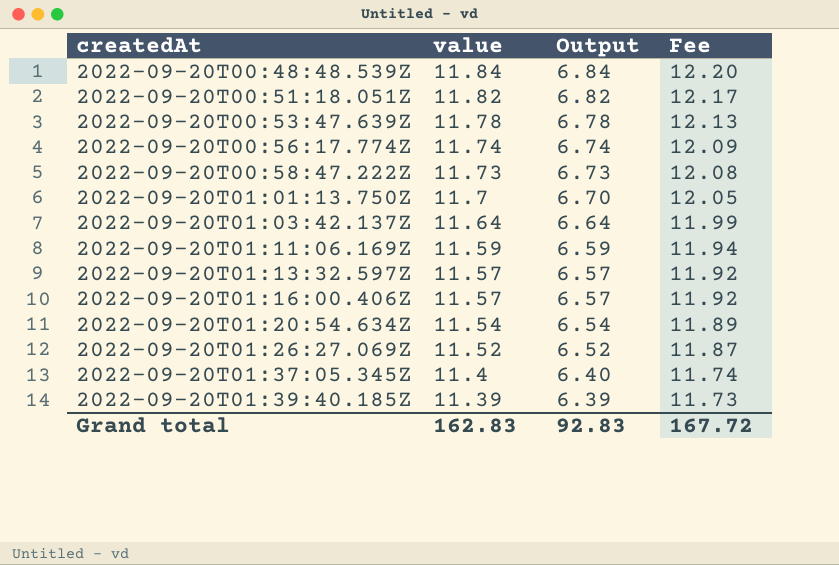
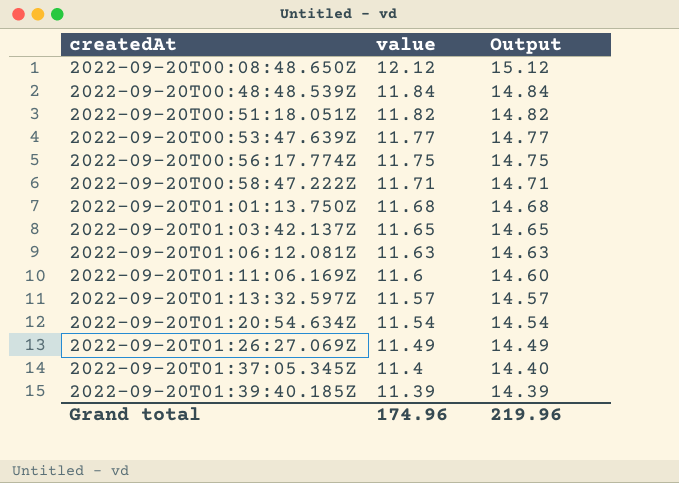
column Fee | formula: [value] * 1.03 -> none
column Output | formula: [value] - 5 -> [value] + 3
row 2022-09-20T01:16:00.406Z: 11.57 | 6.57 | 11.92 -> none
row 2022-09-20T00:08:48.650Z: none -> 12.12 | 15.12
2022-09-20T00:53:47.639Z | value: 11.78 -> 11.77
2022-09-20T00:56:17.774Z | value: 11.74 -> 11.75
2022-09-20T00:58:47.222Z | value: 11.73 -> 11.71
2022-09-20T01:01:13.750Z | value: 11.7 -> 11.68
2022-09-20T01:03:42.137Z | value: 11.64 -> 11.65
row 2022-09-20T01:06:12.081Z: none -> 11.63 | 14.63
2022-09-20T01:11:06.169Z | value: 11.59 -> 11.6
2022-09-20T01:26:27.069Z | value: 11.52 -> 11.49
Grand total | value: 162.83 -> 174.96
Grand total | Output: 92.83 -> 219.96

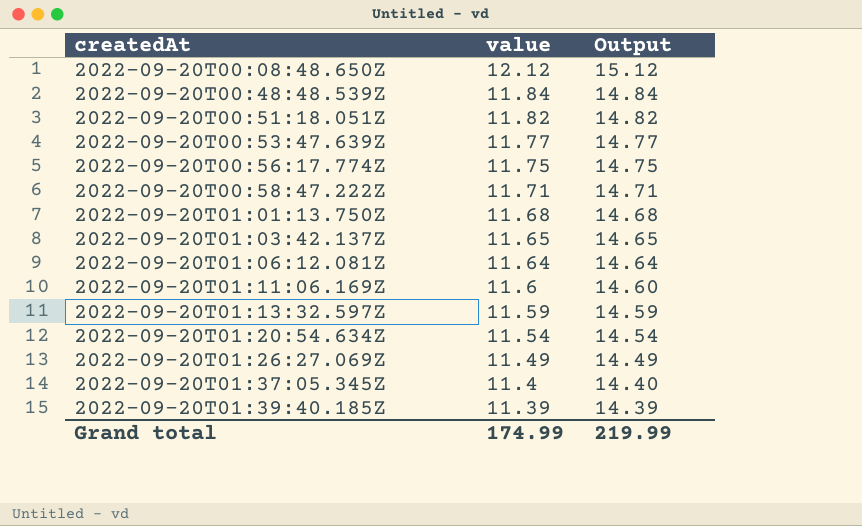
2022-09-20T01:06:12.081Z | value: 11.63 -> 11.64
2022-09-20T01:06:12.081Z | Output: 14.63 -> 14.64
2022-09-20T01:13:32.597Z | value: 11.57 -> 11.59
2022-09-20T01:13:32.597Z | Output: 14.57 -> 14.59
Grand total | value: 174.96 -> 174.99
Grand total | Output: 219.96 -> 219.99

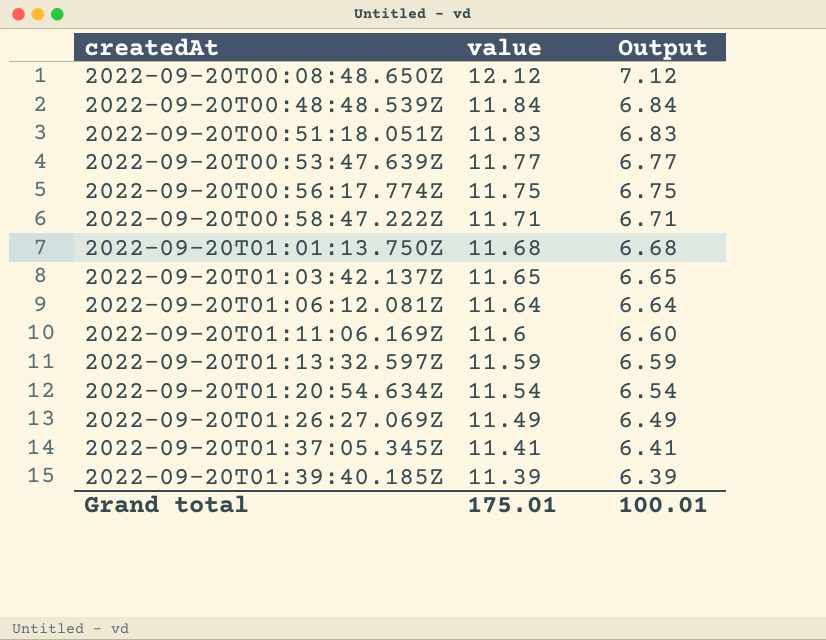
column Output | formula: [value] + 3 -> [value] - 5
2022-09-20T00:51:18.051Z | value: 11.82 -> 11.83
2022-09-20T01:37:05.345Z | value: 11.4 -> 11.41
Grand total | value: 174.99 -> 175.01
Grand total | Output: 219.99 -> 100.01

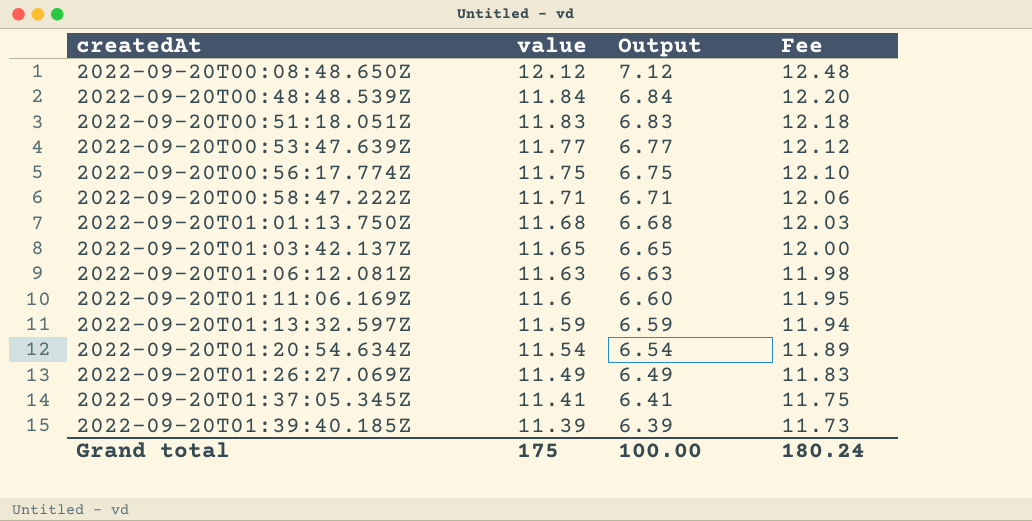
column Fee | formula: none -> [value] * 1.03
2022-09-20T01:06:12.081Z | value: 11.64 -> 11.63
2022-09-20T01:06:12.081Z | Output: 6.64 -> 6.63
Grand total | value: 175.01 -> 175
Grand total | Output: 100.01 -> 100.00

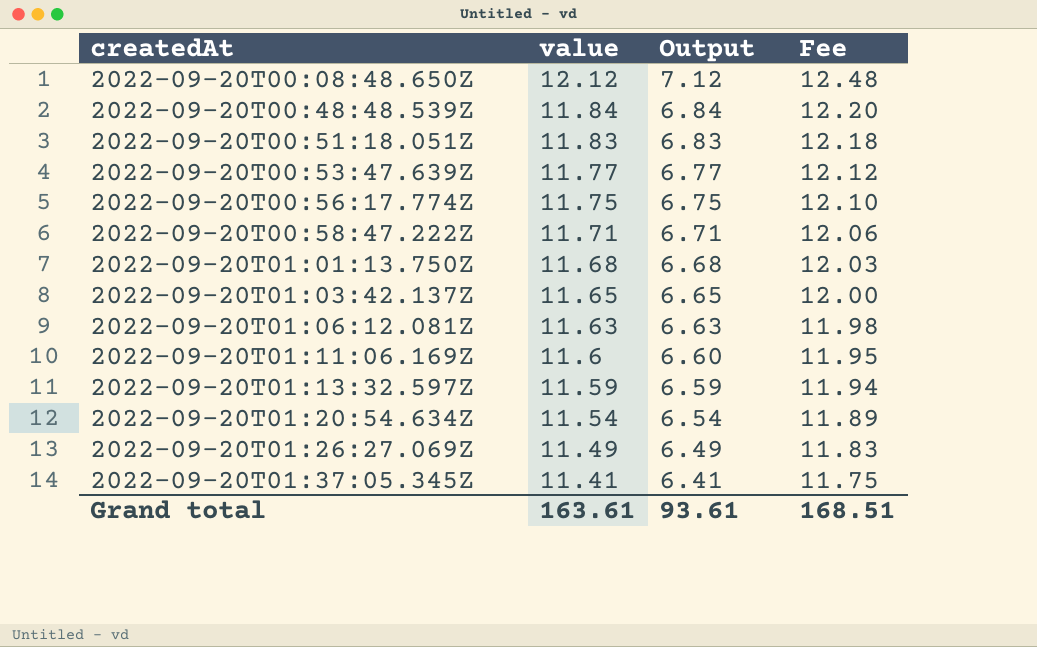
row 2022-09-20T01:39:40.185Z: 11.39 | 6.39 | 11.73 -> none
Grand total | value: 175 -> 163.61
Grand total | Output: 100.00 -> 93.61
Grand total | Fee: 180.24 -> 168.51

